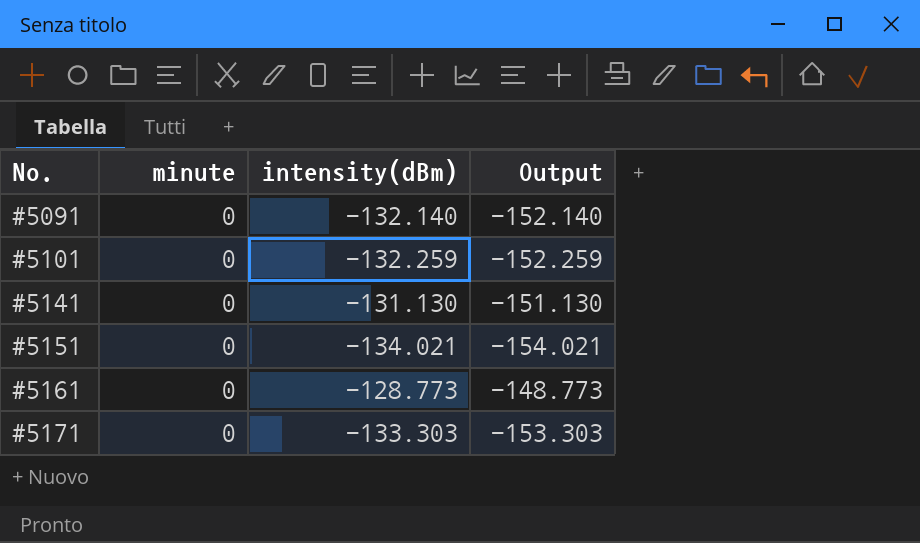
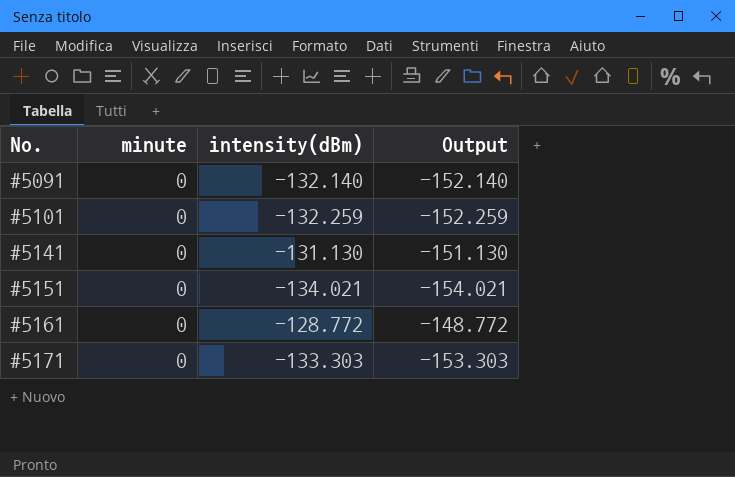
#5161 | intensity(dBm): -128.773 -> -128.772
#5161 | Output: -148.773 -> -148.772

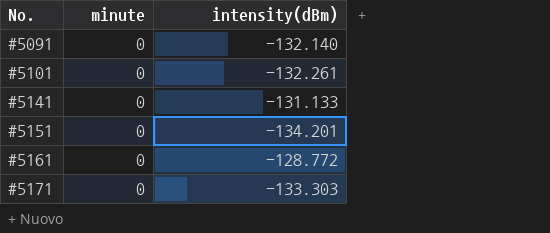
column Output | formula: [intensity(dBm)] - 20 -> none
#5101 | intensity(dBm): -132.259 -> -132.261
#5141 | intensity(dBm): -131.130 -> -131.133
#5151 | intensity(dBm): -134.021 -> -134.201

